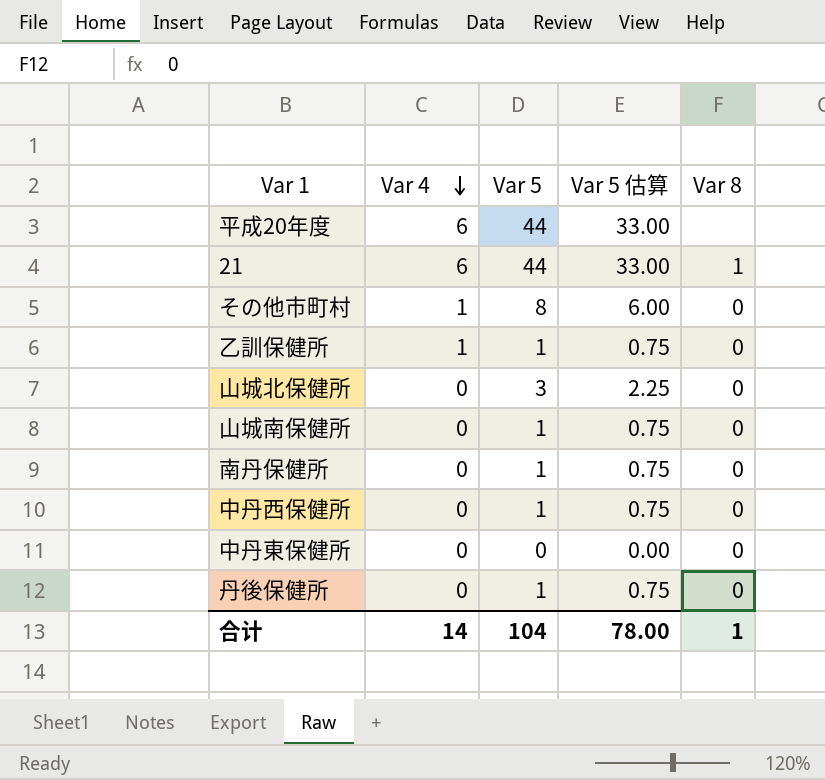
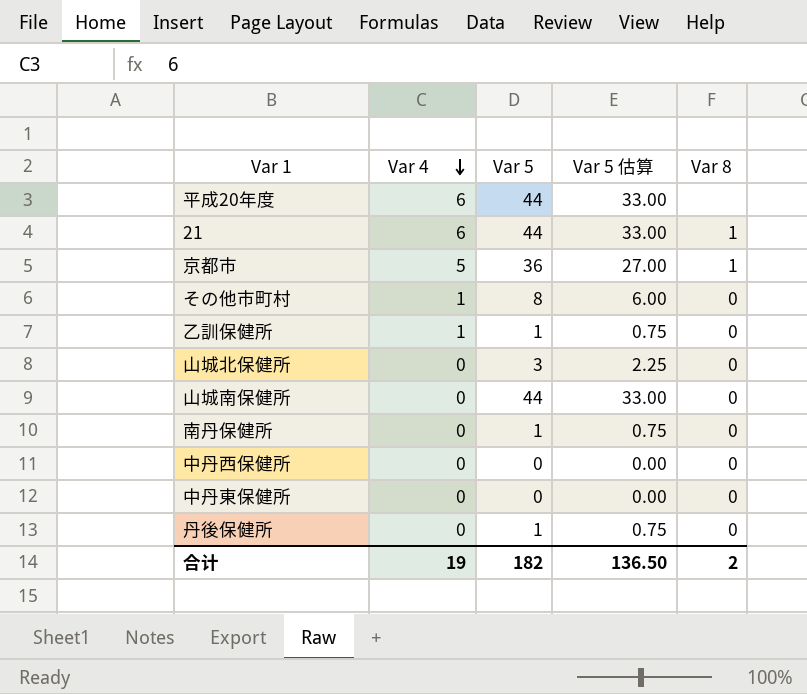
row 京都市: none -> 5 | 36 | 27.00 | 1
山城南保健所 | Var 5: 1 -> 44
山城南保健所 | Var 5 估算: 0.75 -> 33.00
中丹西保健所 | Var 5: 1 -> 0
中丹西保健所 | Var 5 估算: 0.75 -> 0.00
合计 | Var 4: 14 -> 19
合计 | Var 5: 104 -> 182
合计 | Var 5 估算: 78.00 -> 136.50
合计 | Var 8: 1 -> 2

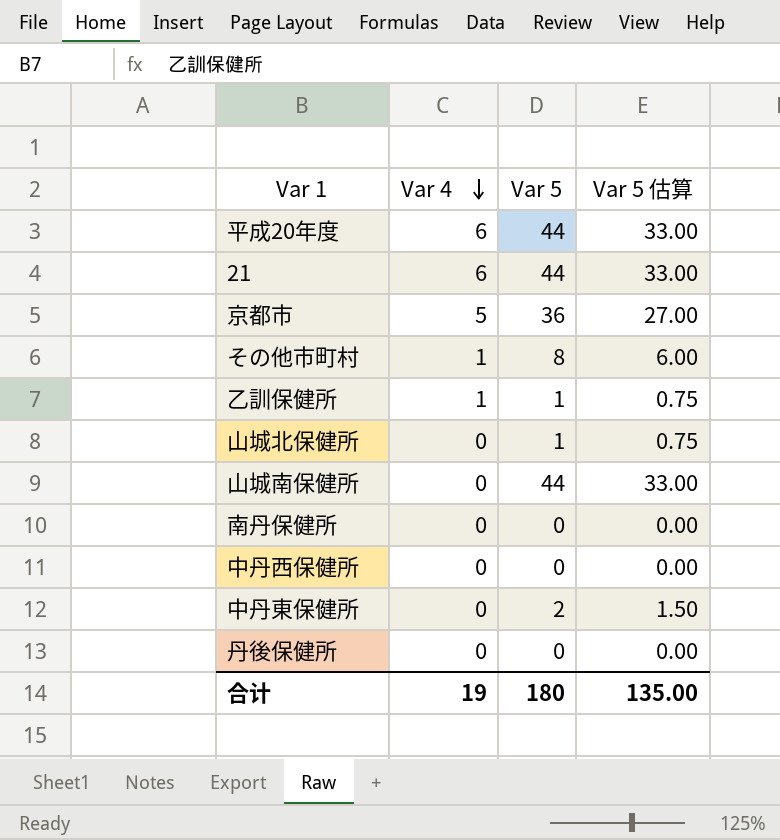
column Var 8 | position: 5 -> none
山城北保健所 | Var 5: 3 -> 1
山城北保健所 | Var 5 估算: 2.25 -> 0.75
南丹保健所 | Var 5: 1 -> 0
南丹保健所 | Var 5 估算: 0.75 -> 0.00
中丹東保健所 | Var 5: 0 -> 2
中丹東保健所 | Var 5 估算: 0.00 -> 1.50
丹後保健所 | Var 5: 1 -> 0
丹後保健所 | Var 5 估算: 0.75 -> 0.00
合计 | Var 5: 182 -> 180
合计 | Var 5 估算: 136.50 -> 135.00

